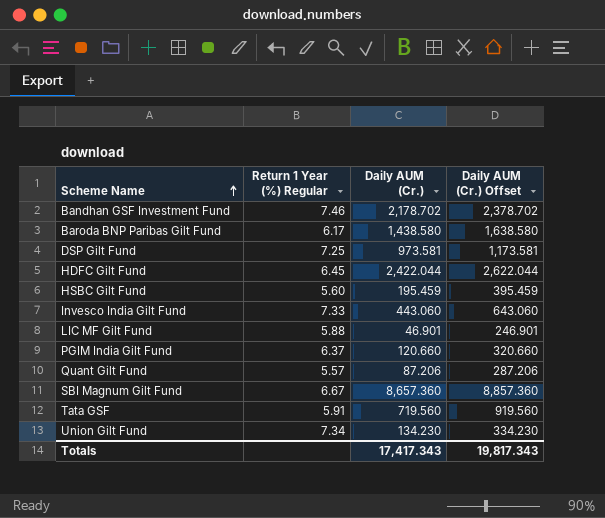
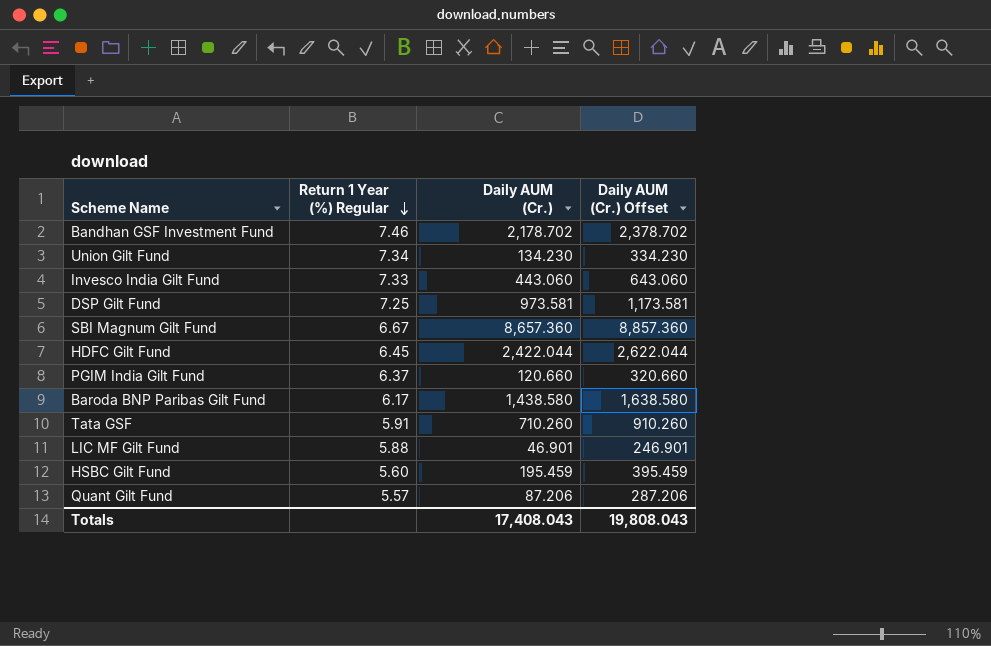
row order: Scheme Name ascending -> Return 1 Year (%) Regular descending
Tata GSF | Daily AUM (Cr.): 719.560 -> 710.260
Tata GSF | Daily AUM (Cr.) Offset: 919.560 -> 910.260
Totals | Daily AUM (Cr.): 17,417.343 -> 17,408.043
Totals | Daily AUM (Cr.) Offset: 19,817.343 -> 19,808.043

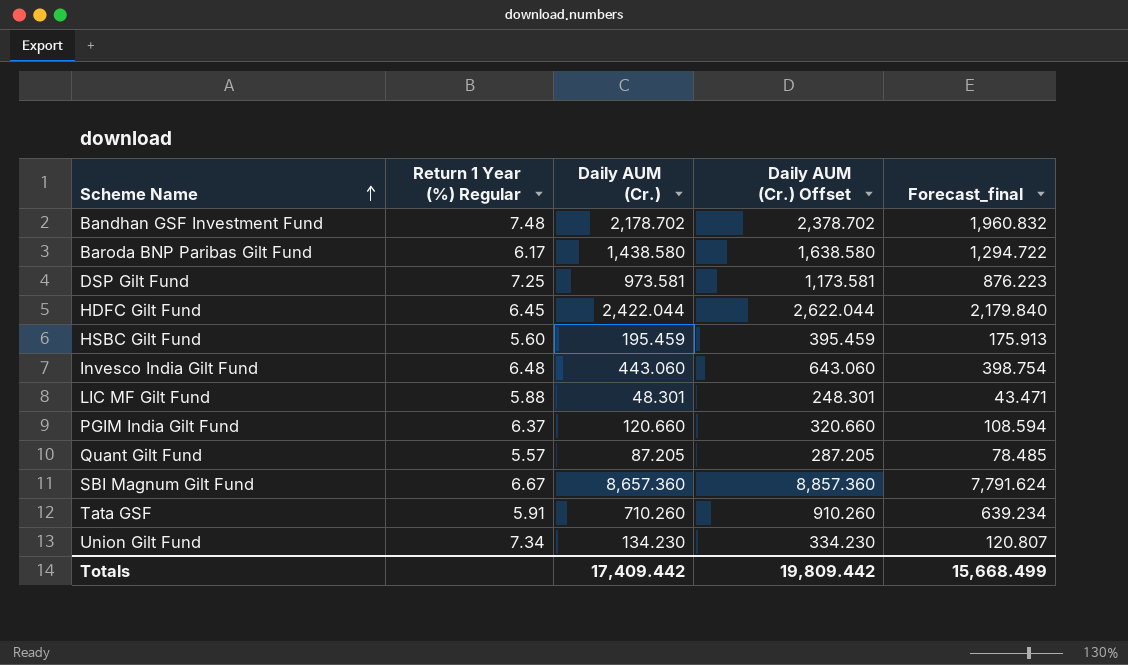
row order: Return 1 Year (%) Regular descending -> Scheme Name ascending
column Forecast_final | formula: none -> [Daily AUM (Cr.)] * 0.9
Bandhan GSF Investment Fund | Return 1 Year (%) Regular: 7.46 -> 7.48
Invesco India Gilt Fund | Return 1 Year (%) Regular: 7.33 -> 6.48
LIC MF Gilt Fund | Daily AUM (Cr.): 46.901 -> 48.301
LIC MF Gilt Fund | Daily AUM (Cr.) Offset: 246.901 -> 248.301
Quant Gilt Fund | Daily AUM (Cr.): 87.206 -> 87.205
Quant Gilt Fund | Daily AUM (Cr.) Offset: 287.206 -> 287.205
Totals | Daily AUM (Cr.): 17,408.043 -> 17,409.442
Totals | Daily AUM (Cr.) Offset: 19,808.043 -> 19,809.442

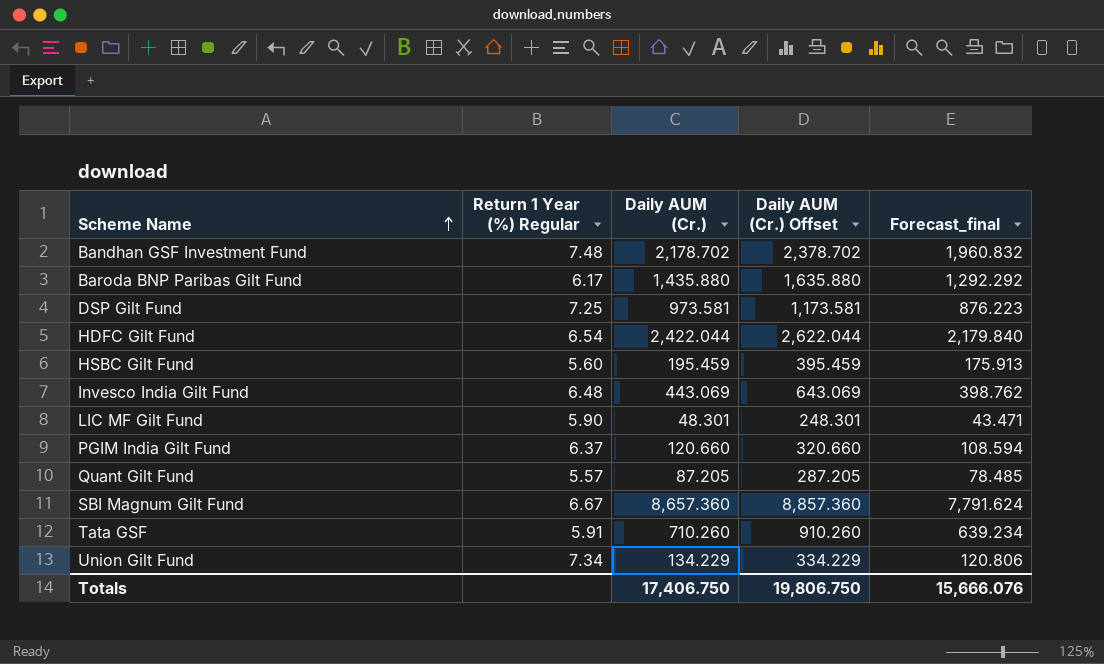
Baroda BNP Paribas Gilt Fund | Daily AUM (Cr.): 1,438.580 -> 1,435.880
Baroda BNP Paribas Gilt Fund | Daily AUM (Cr.) Offset: 1,638.580 -> 1,635.880
Baroda BNP Paribas Gilt Fund | Forecast_final: 1,294.722 -> 1,292.292
HDFC Gilt Fund | Return 1 Year (%) Regular: 6.45 -> 6.54
Invesco India Gilt Fund | Daily AUM (Cr.): 443.060 -> 443.069
Invesco India Gilt Fund | Daily AUM (Cr.) Offset: 643.060 -> 643.069
Invesco India Gilt Fund | Forecast_final: 398.754 -> 398.762
LIC MF Gilt Fund | Return 1 Year (%) Regular: 5.88 -> 5.90
Union Gilt Fund | Daily AUM (Cr.): 134.230 -> 134.229
Union Gilt Fund | Daily AUM (Cr.) Offset: 334.230 -> 334.229
Union Gilt Fund | Forecast_final: 120.807 -> 120.806
Totals | Daily AUM (Cr.): 17,409.442 -> 17,406.750
Totals | Daily AUM (Cr.) Offset: 19,809.442 -> 19,806.750
Totals | Forecast_final: 15,668.499 -> 15,666.076

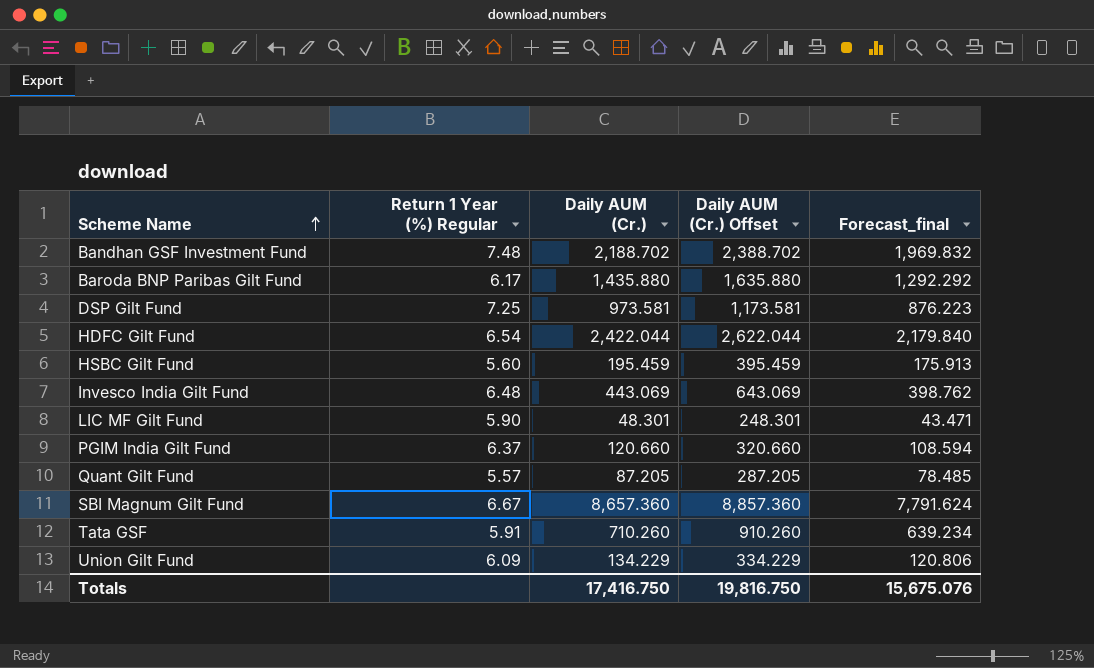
Bandhan GSF Investment Fund | Daily AUM (Cr.): 2,178.702 -> 2,188.702
Bandhan GSF Investment Fund | Daily AUM (Cr.) Offset: 2,378.702 -> 2,388.702
Bandhan GSF Investment Fund | Forecast_final: 1,960.832 -> 1,969.832
Union Gilt Fund | Return 1 Year (%) Regular: 7.34 -> 6.09
Totals | Daily AUM (Cr.): 17,406.750 -> 17,416.750
Totals | Daily AUM (Cr.) Offset: 19,806.750 -> 19,816.750
Totals | Forecast_final: 15,666.076 -> 15,675.076

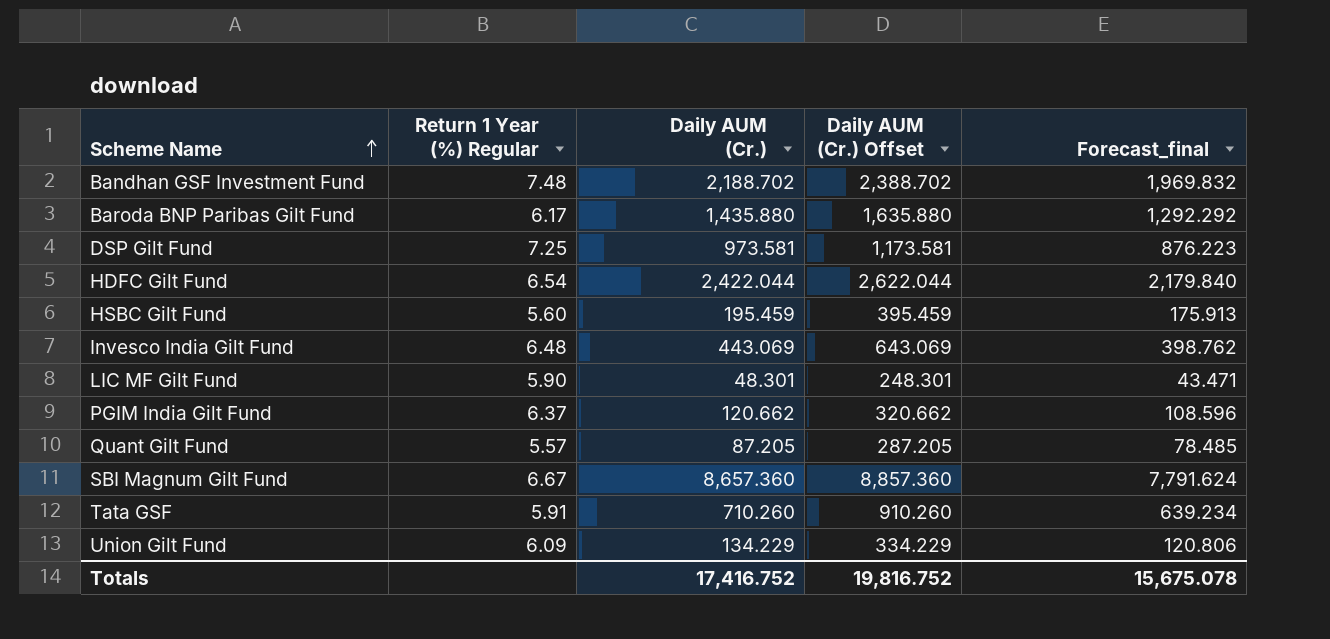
PGIM India Gilt Fund | Daily AUM (Cr.): 120.660 -> 120.662
PGIM India Gilt Fund | Daily AUM (Cr.) Offset: 320.660 -> 320.662
PGIM India Gilt Fund | Forecast_final: 108.594 -> 108.596
Totals | Daily AUM (Cr.): 17,416.750 -> 17,416.752
Totals | Daily AUM (Cr.) Offset: 19,816.750 -> 19,816.752
Totals | Forecast_final: 15,675.076 -> 15,675.078

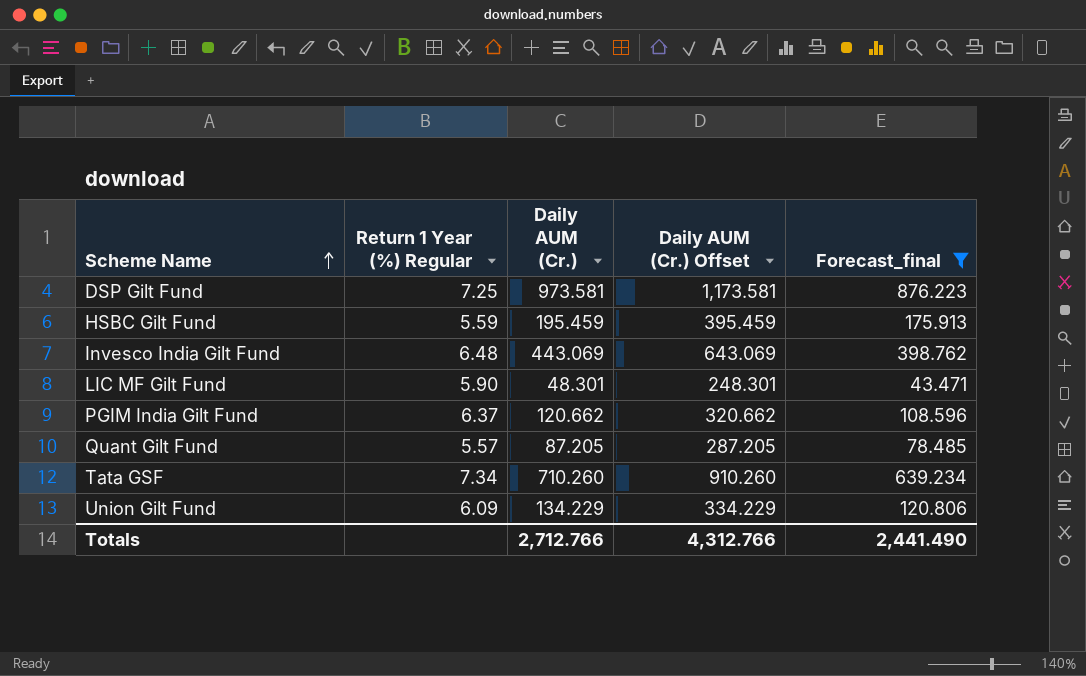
filter: none -> Forecast_final <= 876.223
HSBC Gilt Fund | Return 1 Year (%) Regular: 5.60 -> 5.59
Tata GSF | Return 1 Year (%) Regular: 5.91 -> 7.34
Totals | Daily AUM (Cr.): 17,416.752 -> 2,712.766
Totals | Daily AUM (Cr.) Offset: 19,816.752 -> 4,312.766
Totals | Forecast_final: 15,675.078 -> 2,441.490

